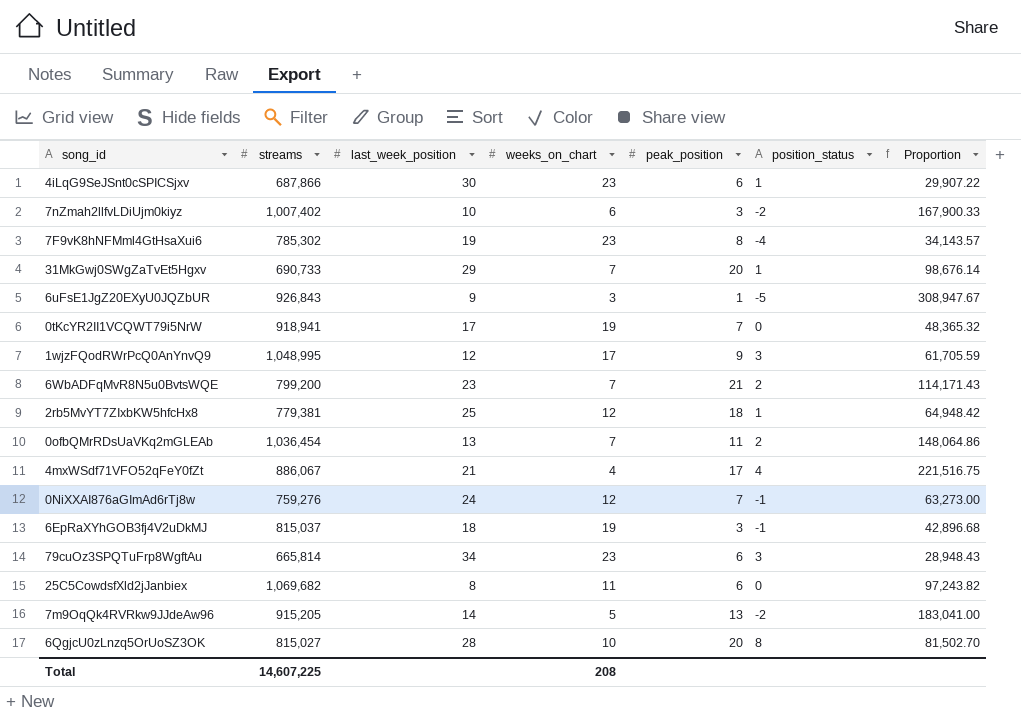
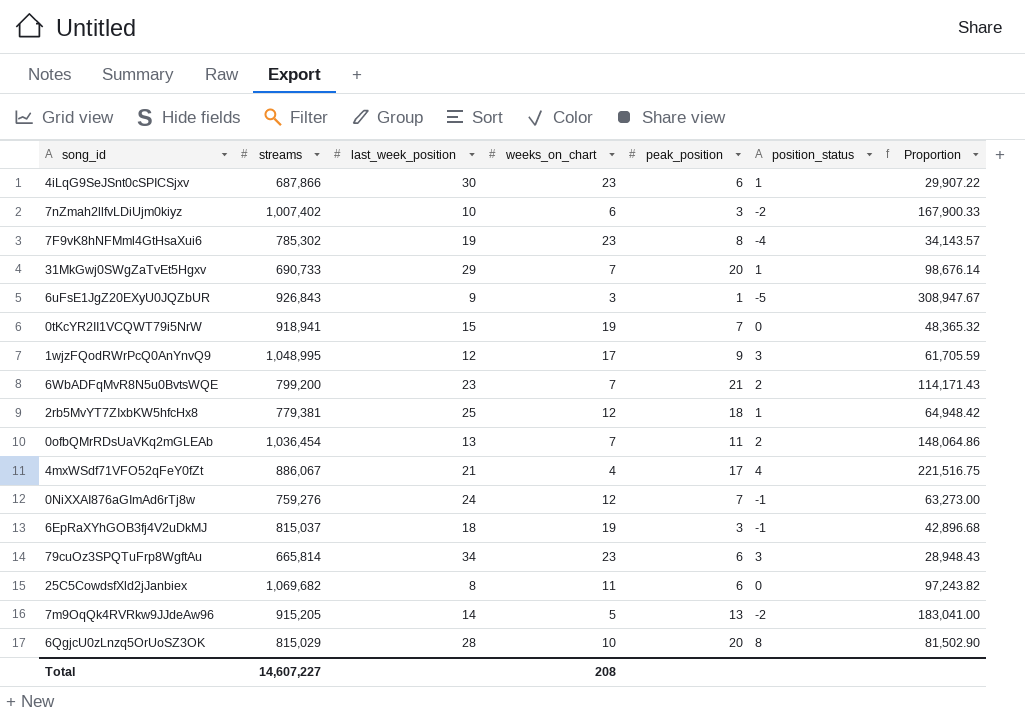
0tKcYR2II1VCQWT79i5NrW | last_week_position: 17 -> 15
6QgjcU0zLnzq5OrUoSZ3OK | streams: 815,027 -> 815,029
6QgjcU0zLnzq5OrUoSZ3OK | Proportion: 81,502.70 -> 81,502.90
Total | streams: 14,607,225 -> 14,607,227

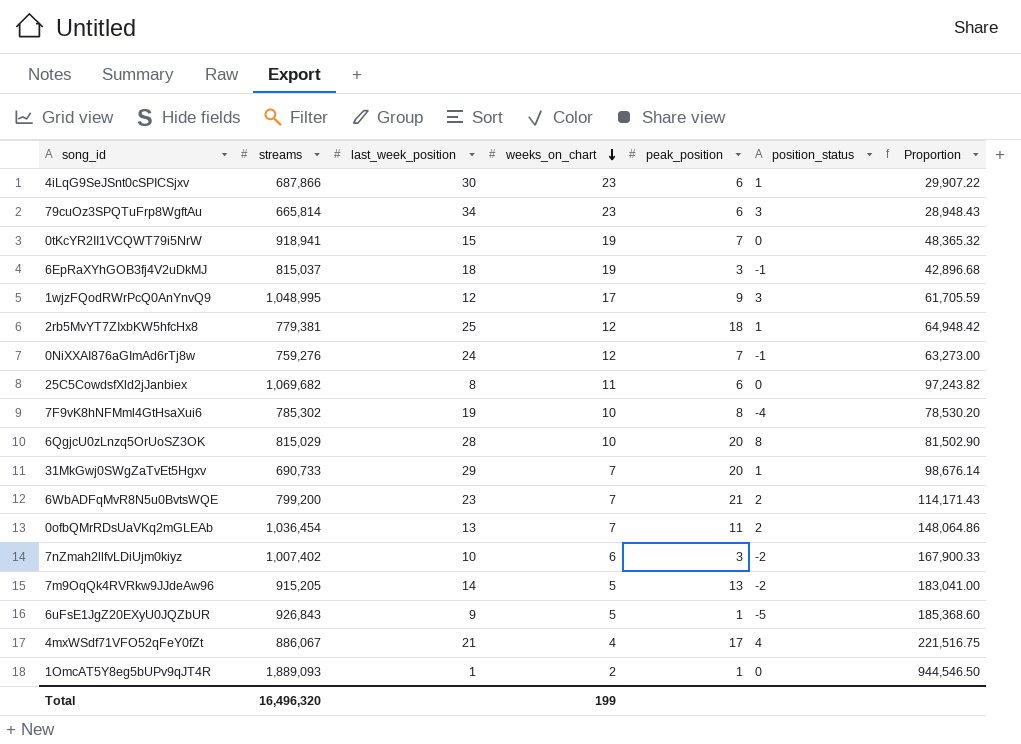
row order: none -> weeks_on_chart descending
7F9vK8hNFMml4GtHsaXui6 | weeks_on_chart: 23 -> 10
7F9vK8hNFMml4GtHsaXui6 | Proportion: 34,143.57 -> 78,530.20
6uFsE1JgZ20EXyU0JQZbUR | weeks_on_chart: 3 -> 5
6uFsE1JgZ20EXyU0JQZbUR | Proportion: 308,947.67 -> 185,368.60
row 1OmcAT5Y8eg5bUPv9qJT4R: none -> 1,889,093 | 1 | 2 | 1 | 0 | 944,546.50
Total | streams: 14,607,227 -> 16,496,320
Total | weeks_on_chart: 208 -> 199

